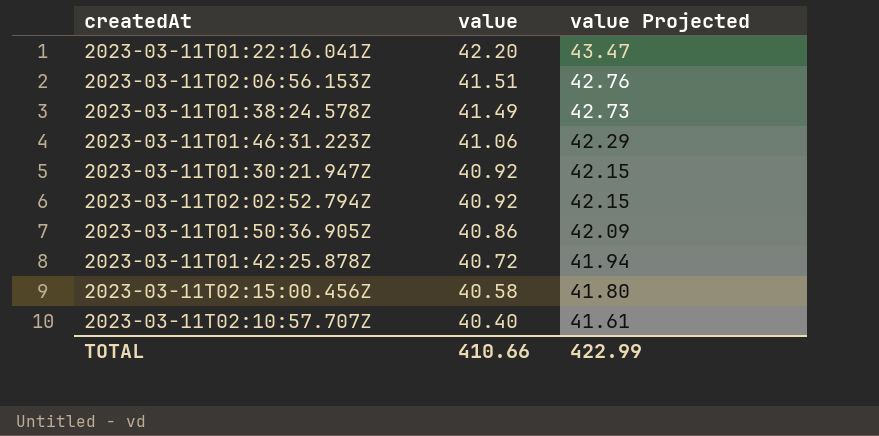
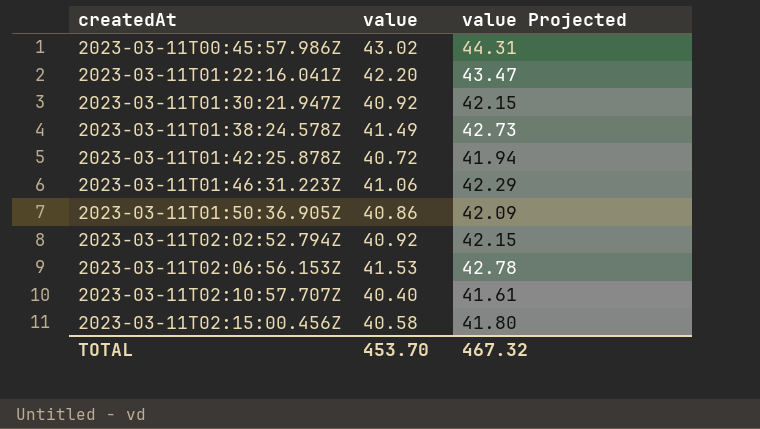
row order: value descending -> createdAt ascending
row 2023-03-11T00:45:57.986Z: none -> 43.02 | 44.31
2023-03-11T02:06:56.153Z | value: 41.51 -> 41.53
2023-03-11T02:06:56.153Z | value Projected: 42.76 -> 42.78
TOTAL | value: 410.66 -> 453.70
TOTAL | value Projected: 422.99 -> 467.32

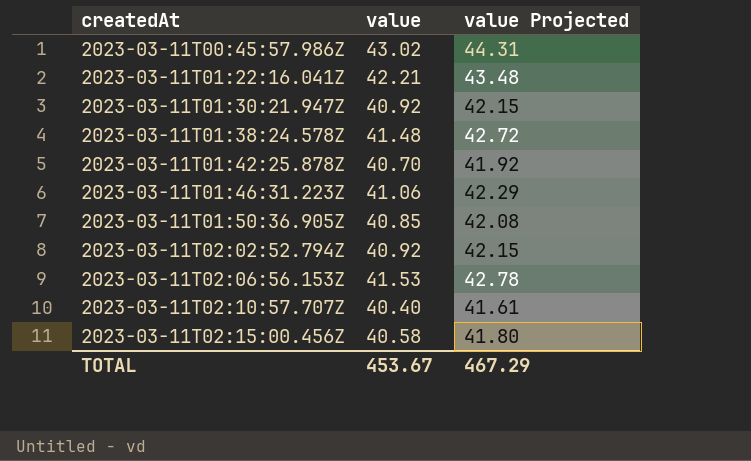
2023-03-11T01:22:16.041Z | value: 42.20 -> 42.21
2023-03-11T01:22:16.041Z | value Projected: 43.47 -> 43.48
2023-03-11T01:38:24.578Z | value: 41.49 -> 41.48
2023-03-11T01:38:24.578Z | value Projected: 42.73 -> 42.72
2023-03-11T01:42:25.878Z | value: 40.72 -> 40.70
2023-03-11T01:42:25.878Z | value Projected: 41.94 -> 41.92
2023-03-11T01:50:36.905Z | value: 40.86 -> 40.85
2023-03-11T01:50:36.905Z | value Projected: 42.09 -> 42.08
TOTAL | value: 453.70 -> 453.67
TOTAL | value Projected: 467.32 -> 467.29

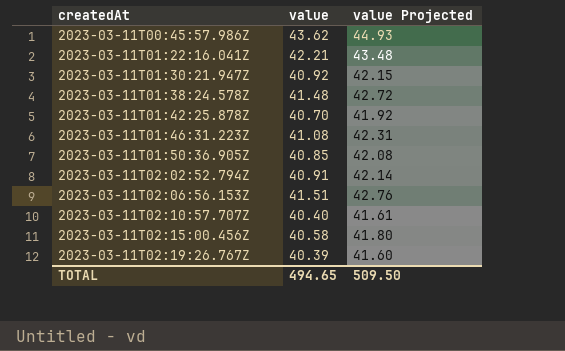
2023-03-11T00:45:57.986Z | value: 43.02 -> 43.62
2023-03-11T00:45:57.986Z | value Projected: 44.31 -> 44.93
2023-03-11T01:46:31.223Z | value: 41.06 -> 41.08
2023-03-11T01:46:31.223Z | value Projected: 42.29 -> 42.31
2023-03-11T02:02:52.794Z | value: 40.92 -> 40.91
2023-03-11T02:02:52.794Z | value Projected: 42.15 -> 42.14
2023-03-11T02:06:56.153Z | value: 41.53 -> 41.51
2023-03-11T02:06:56.153Z | value Projected: 42.78 -> 42.76
row 2023-03-11T02:19:26.767Z: none -> 40.39 | 41.60
TOTAL | value: 453.67 -> 494.65
TOTAL | value Projected: 467.29 -> 509.50

